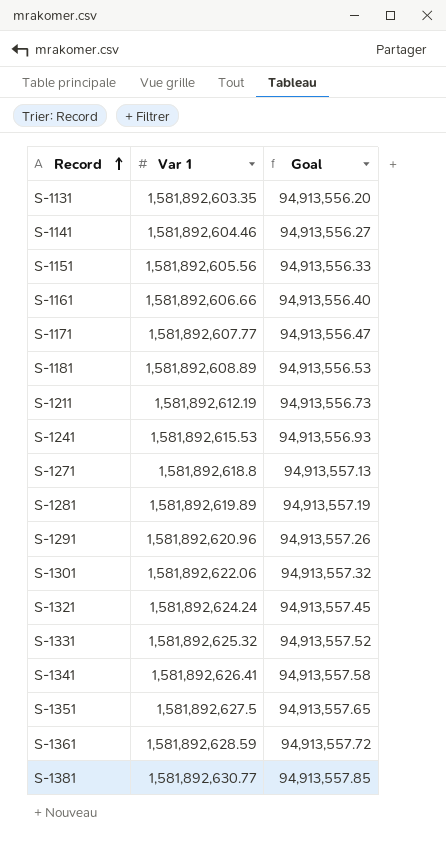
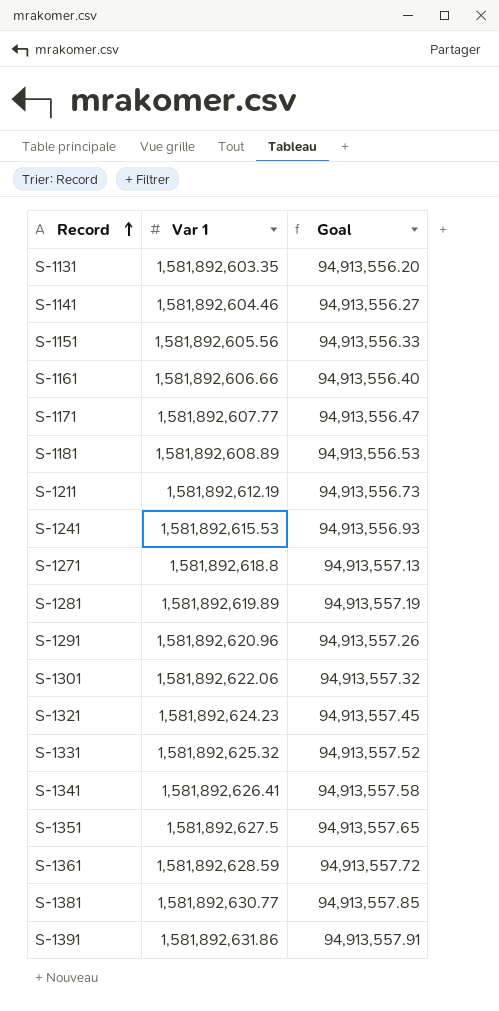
S-1321 | Var 1: 1,581,892,624.24 -> 1,581,892,624.23
row S-1391: none -> 1,581,892,631.86 | 94,913,557.91

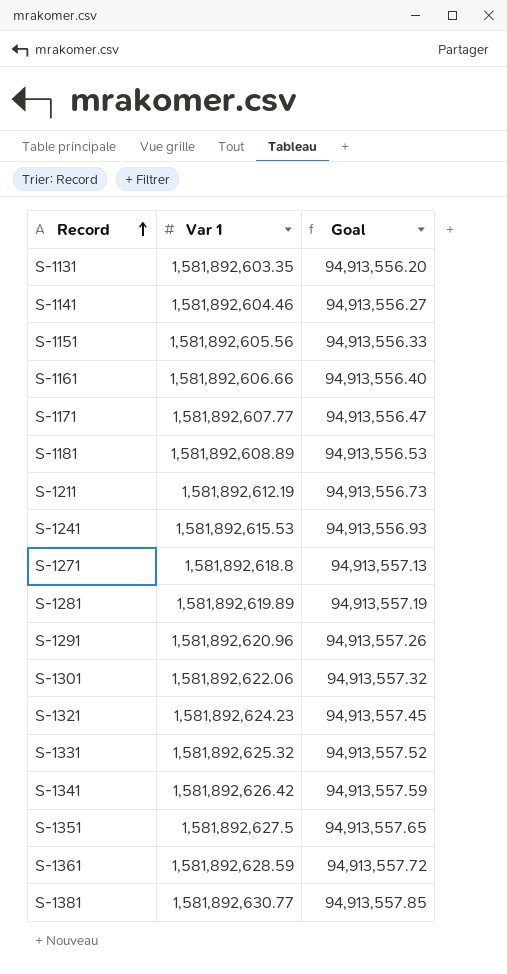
row S-1391: 1,581,892,631.86 | 94,913,557.91 -> none
S-1341 | Var 1: 1,581,892,626.41 -> 1,581,892,626.42
S-1341 | Goal: 94,913,557.58 -> 94,913,557.59

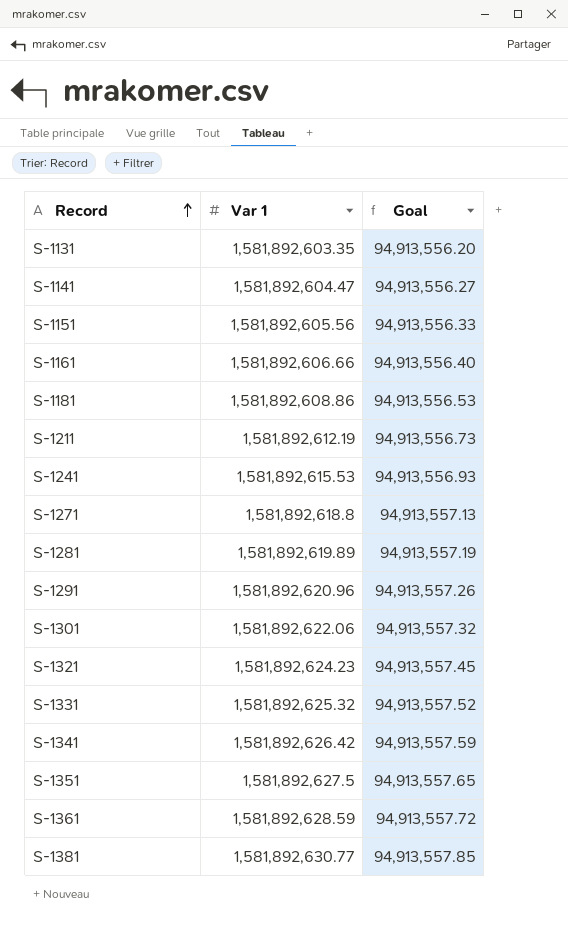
row S-1171: 1,581,892,607.77 | 94,913,556.47 -> none
S-1141 | Var 1: 1,581,892,604.46 -> 1,581,892,604.47
S-1181 | Var 1: 1,581,892,608.89 -> 1,581,892,608.86

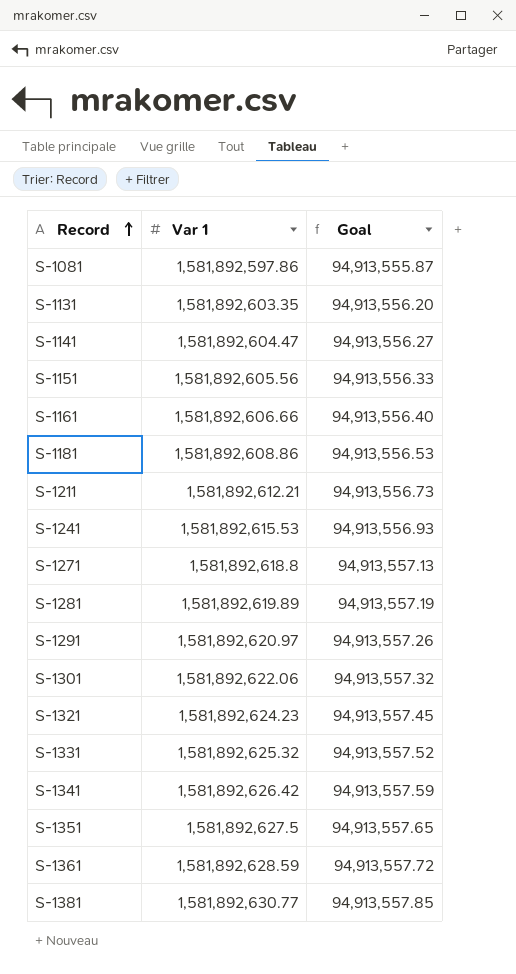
row S-1081: none -> 1,581,892,597.86 | 94,913,555.87
S-1211 | Var 1: 1,581,892,612.19 -> 1,581,892,612.21
S-1291 | Var 1: 1,581,892,620.96 -> 1,581,892,620.97

